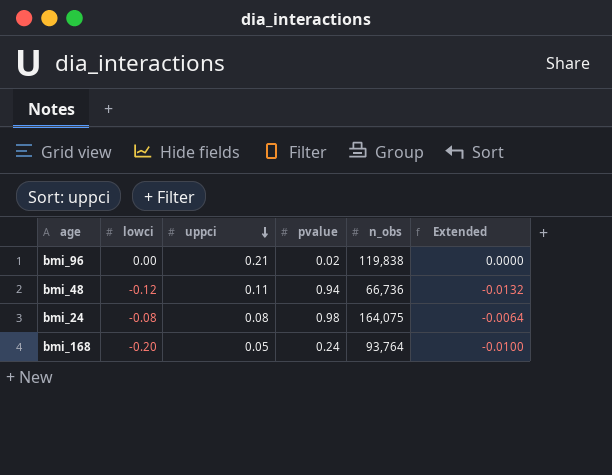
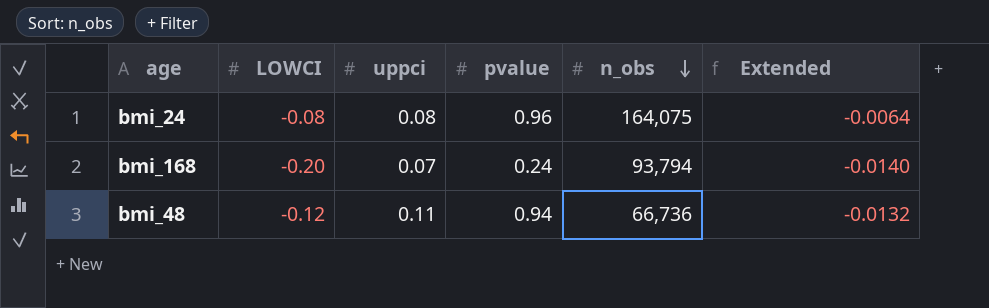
row order: uppci descending -> n_obs descending
column name: lowci -> LOWCI
row bmi_96: 0.00 | 0.21 | 0.02 | 119,838 | 0.0000 -> none
bmi_24 | pvalue: 0.98 -> 0.96
bmi_168 | uppci: 0.05 -> 0.07
bmi_168 | n_obs: 93,764 -> 93,794
bmi_168 | Extended: -0.0100 -> -0.0140

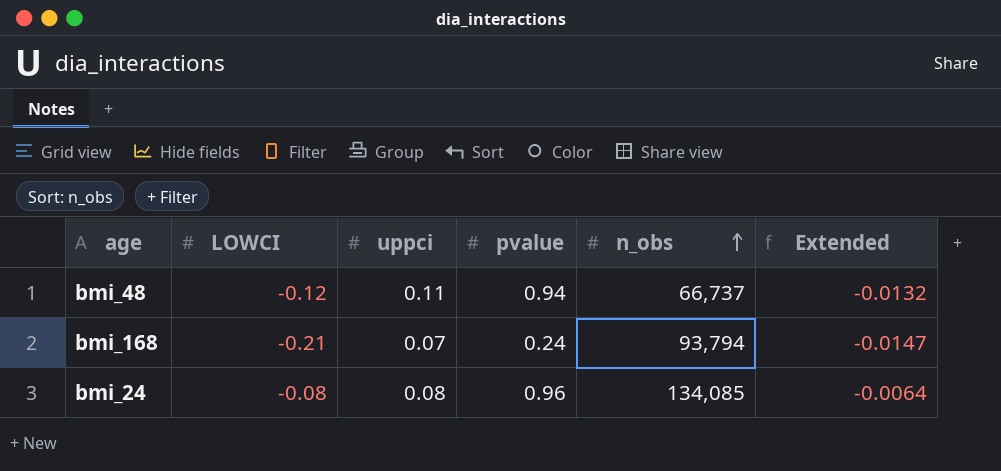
row order: n_obs descending -> n_obs ascending
bmi_48 | n_obs: 66,736 -> 66,737
bmi_168 | LOWCI: -0.20 -> -0.21
bmi_168 | Extended: -0.0140 -> -0.0147
bmi_24 | n_obs: 164,075 -> 134,085

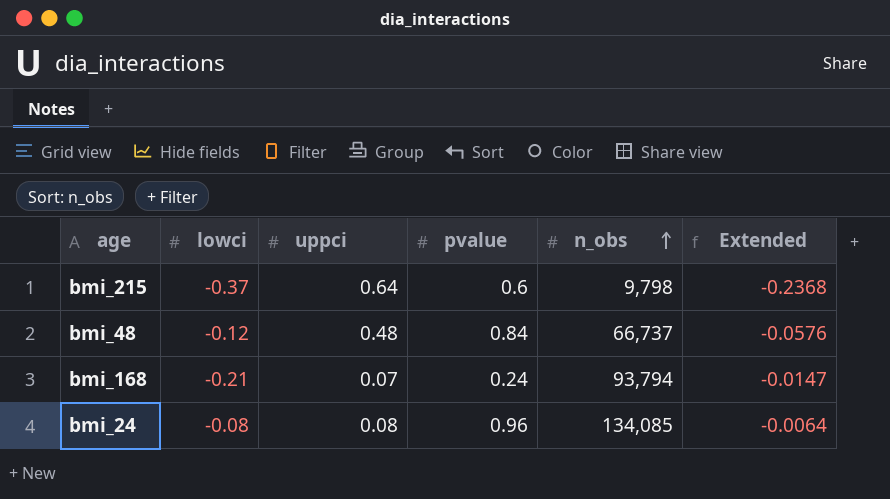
column name: LOWCI -> lowci
row bmi_215: none -> -0.37 | 0.64 | 0.6 | 9,798 | -0.2368
bmi_48 | uppci: 0.11 -> 0.48
bmi_48 | pvalue: 0.94 -> 0.84
bmi_48 | Extended: -0.0132 -> -0.0576

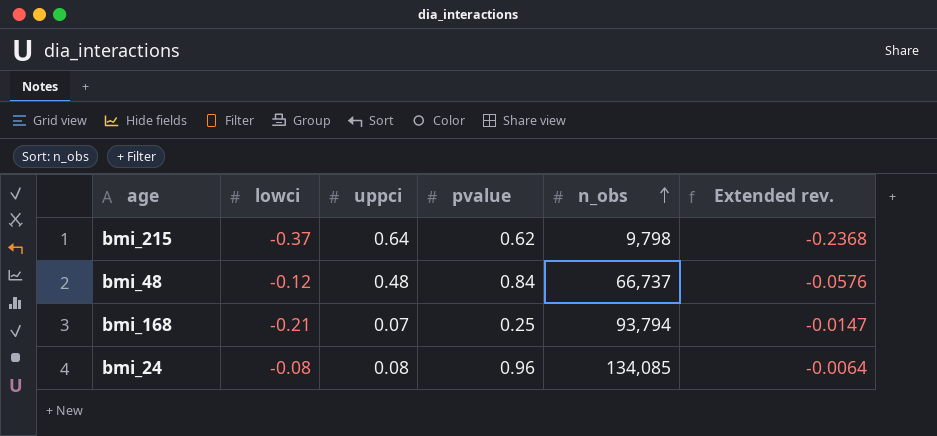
column name: Extended -> Extended rev.
bmi_215 | pvalue: 0.6 -> 0.62
bmi_168 | pvalue: 0.24 -> 0.25

